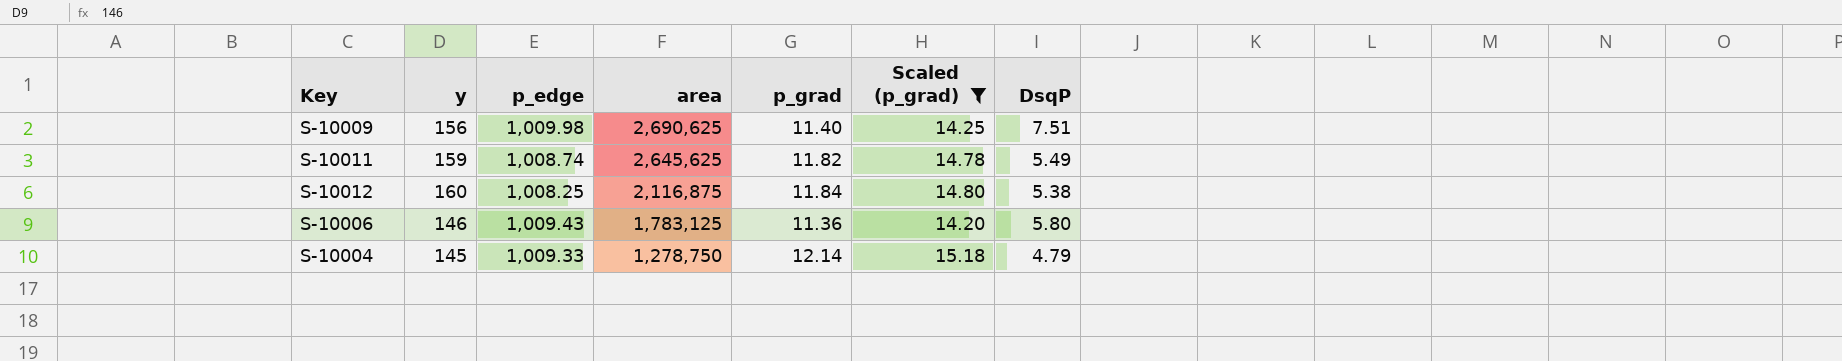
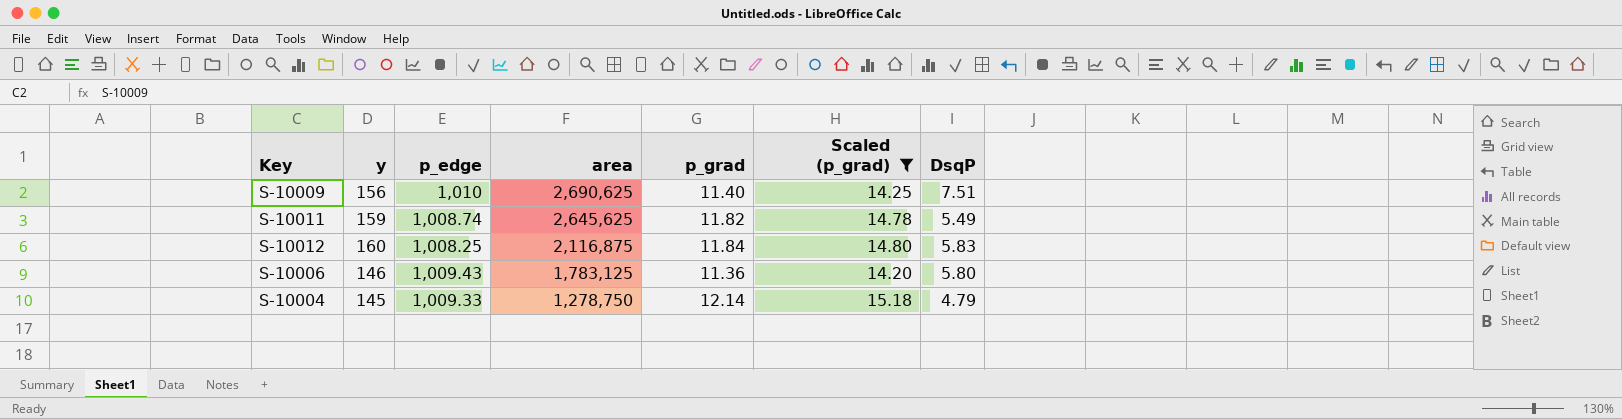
S-10009 | p_edge: 1,009.98 -> 1,010
S-10012 | DsqP: 5.38 -> 5.83

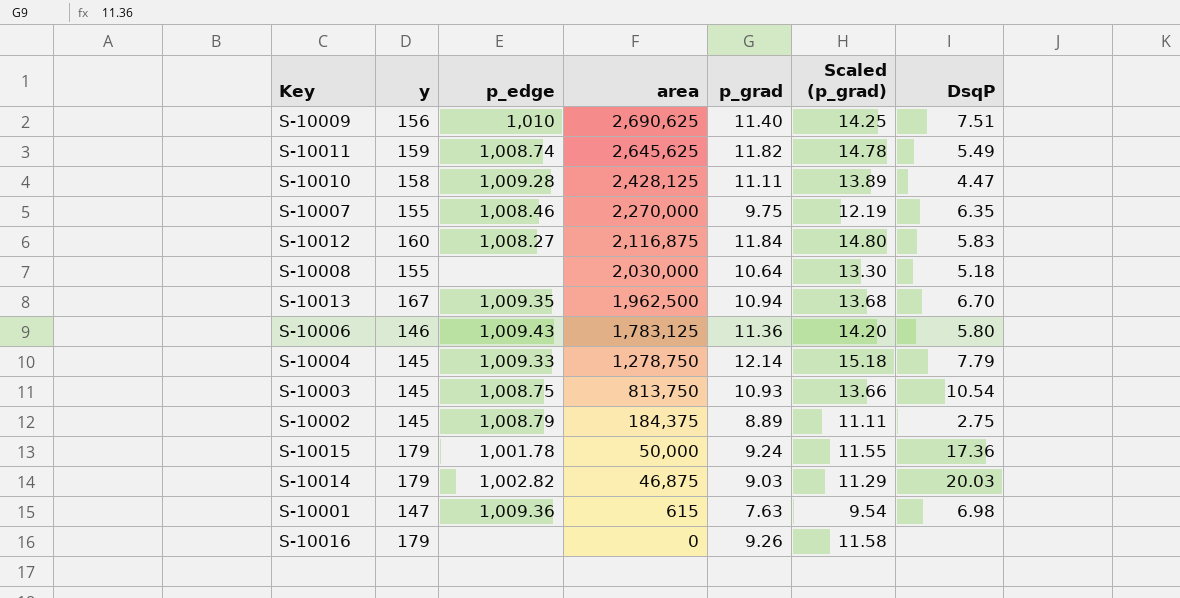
filter: Scaled (p_grad) >= 14.20 -> none
S-10012 | p_edge: 1,008.25 -> 1,008.27
S-10004 | DsqP: 4.79 -> 7.79

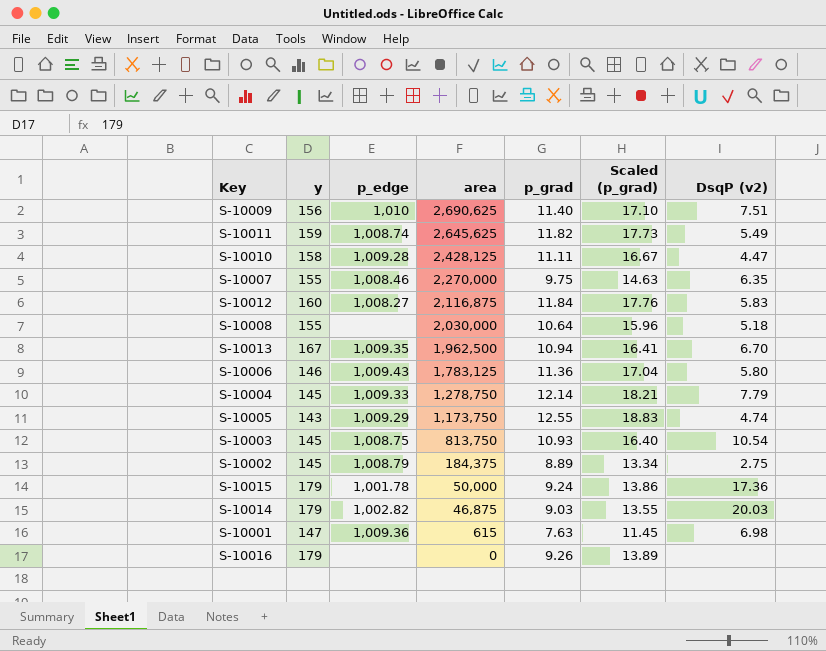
column Scaled (p_grad) | formula: [p_grad] * 1.25 -> [p_grad] * 1.5
column name: DsqP -> DsqP (v2)
row S-10005: none -> 143 | 1,009.29 | 1,173,750 | 12.55 | 18.83 | 4.74

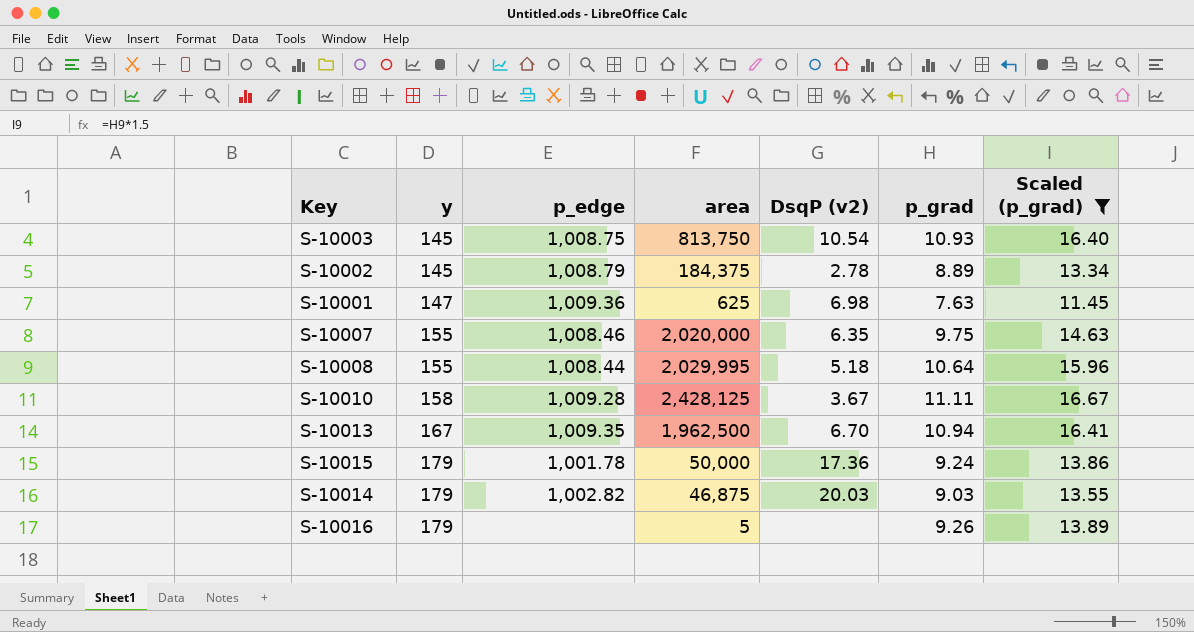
filter: none -> Scaled (p_grad) <= 16.67
row order: area descending -> y ascending
column DsqP (v2) | position: 7 -> 5
S-10002 | DsqP (v2): 2.75 -> 2.78
S-10001 | area: 615 -> 625
S-10007 | area: 2,270,000 -> 2,020,000
S-10008 | p_edge: none -> 1,008.44
S-10008 | area: 2,030,000 -> 2,029,995
S-10010 | DsqP (v2): 4.47 -> 3.67
S-10016 | area: 0 -> 5

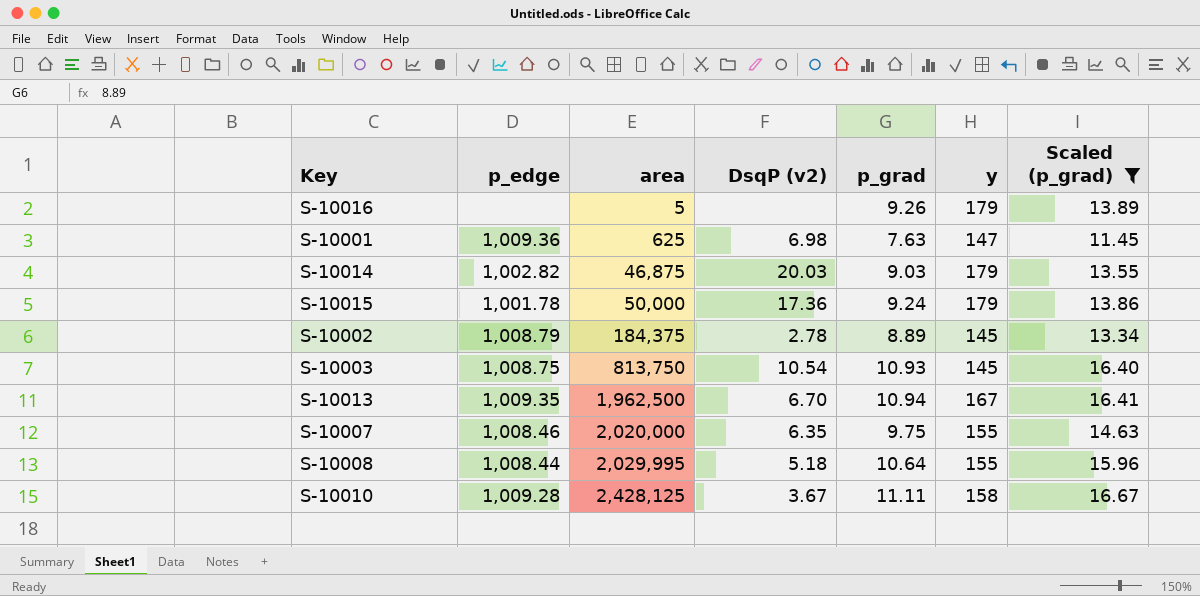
row order: y ascending -> area ascending
column y | position: 2 -> 6

